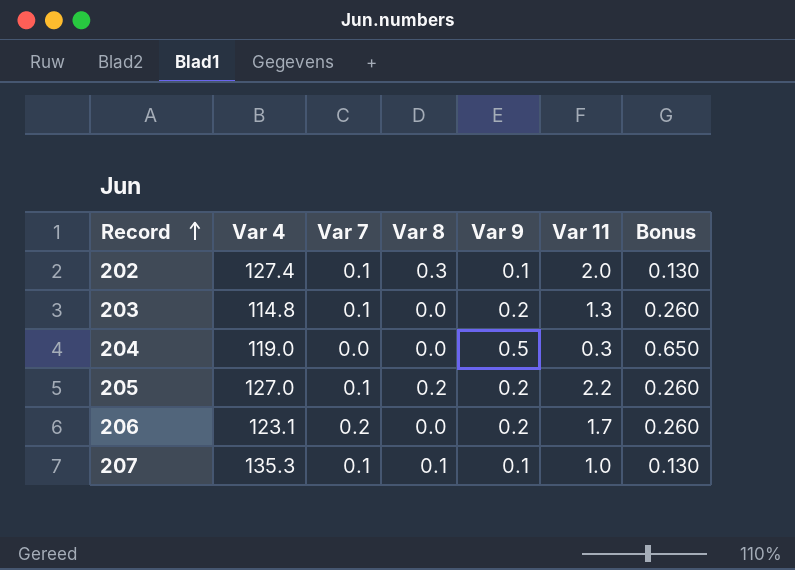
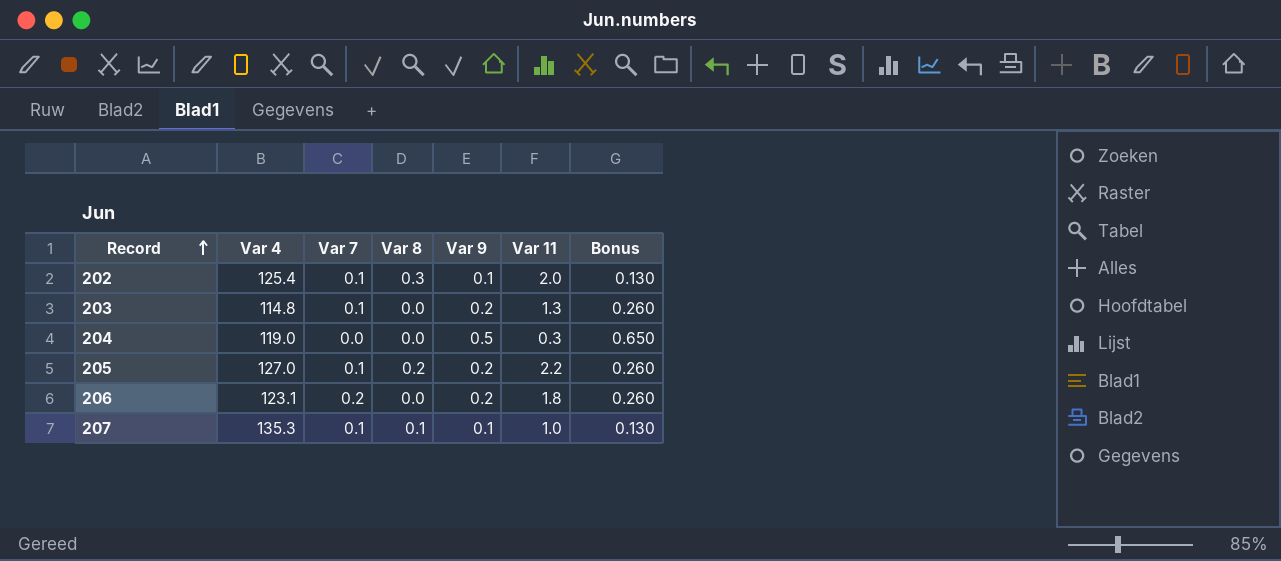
202 | Var 4: 127.4 -> 125.4
206 | Var 11: 1.7 -> 1.8

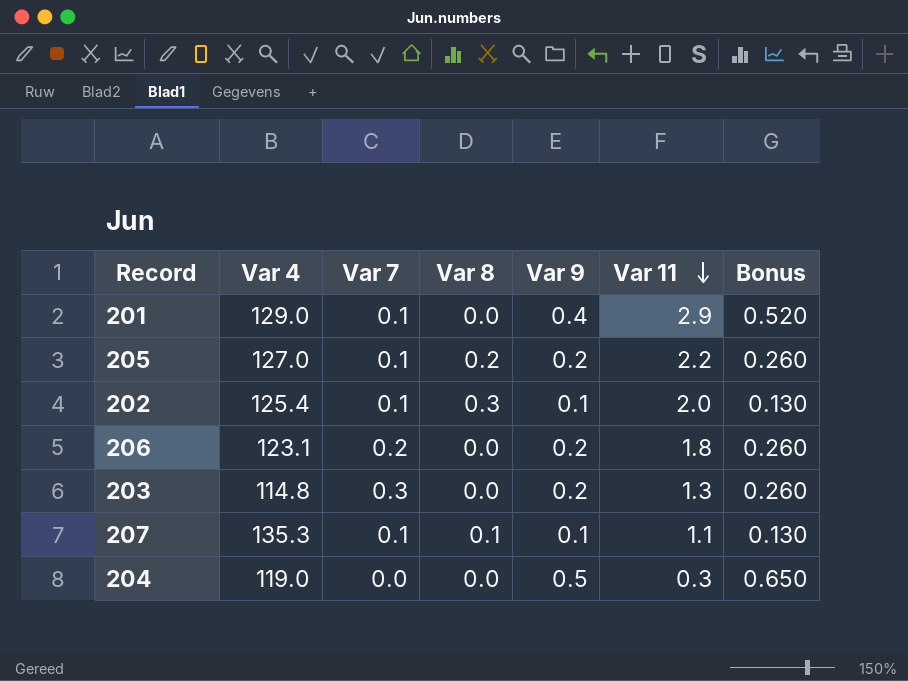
row order: Record ascending -> Var 11 descending
row 201: none -> 129.0 | 0.1 | 0.0 | 0.4 | 2.9 | 0.520
203 | Var 7: 0.1 -> 0.3
207 | Var 11: 1.0 -> 1.1

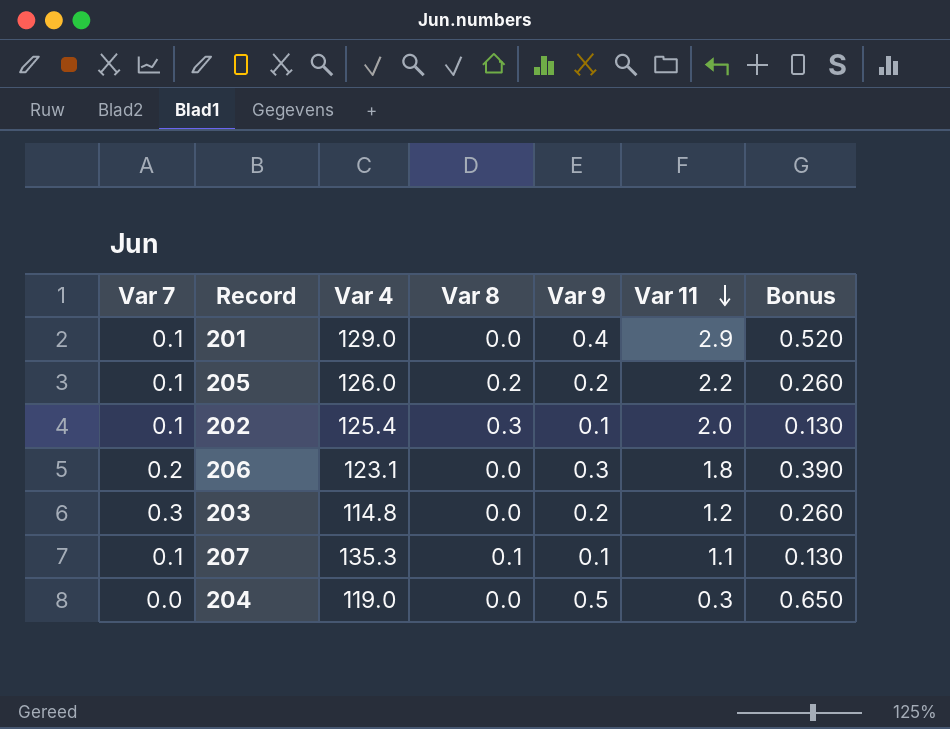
column Var 7 | position: 3 -> 1
205 | Var 4: 127.0 -> 126.0
206 | Var 9: 0.2 -> 0.3
206 | Bonus: 0.260 -> 0.390
203 | Var 11: 1.3 -> 1.2

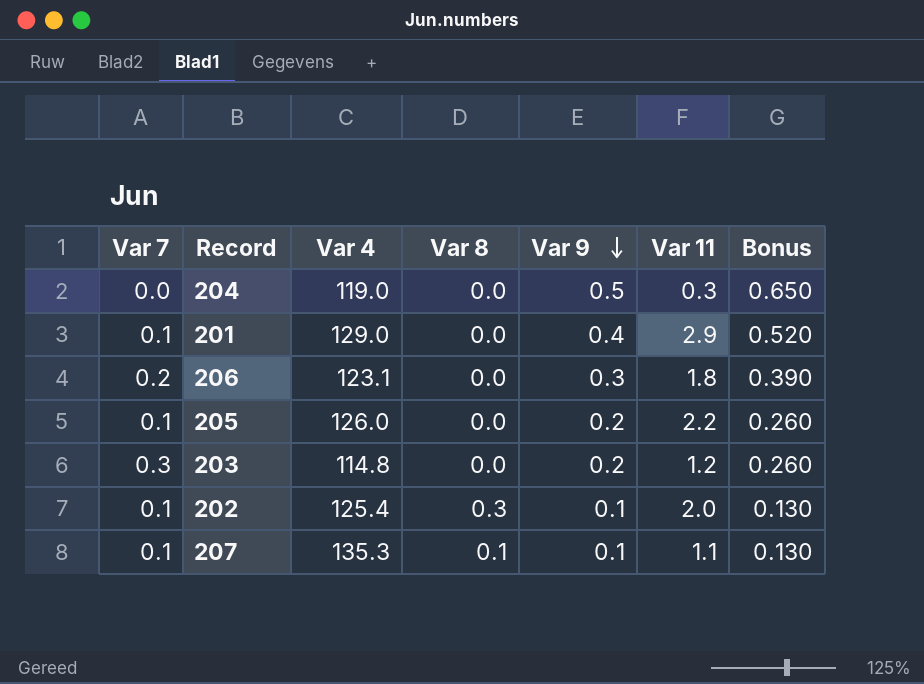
row order: Var 11 descending -> Var 9 descending
205 | Var 8: 0.2 -> 0.0

